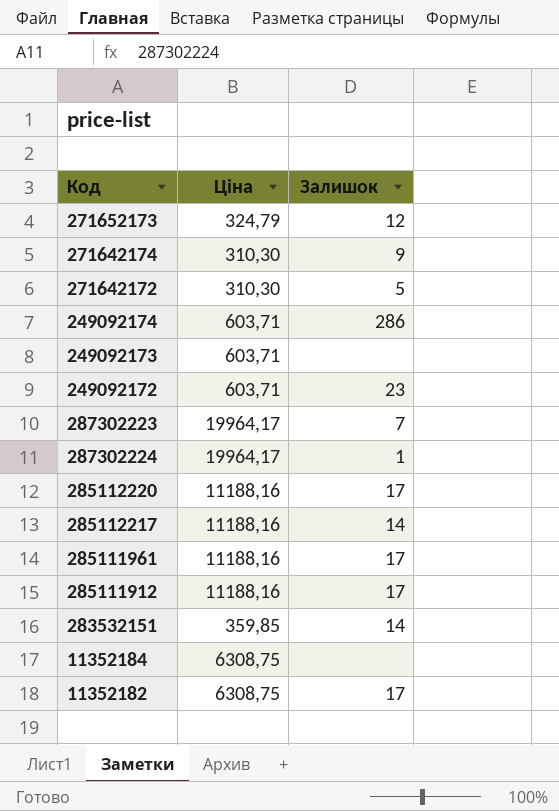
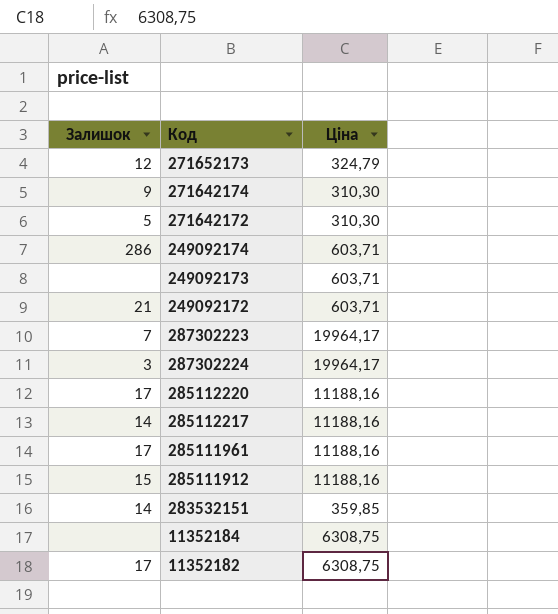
column Залишок | position: 3 -> 1
249092172 | Залишок: 23 -> 21
287302224 | Залишок: 1 -> 3
285111912 | Залишок: 17 -> 15

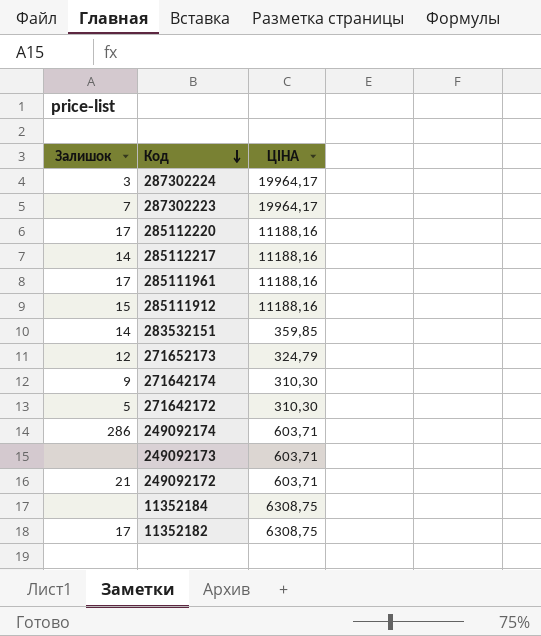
row order: none -> Код descending
column name: Ціна -> ЦІНА

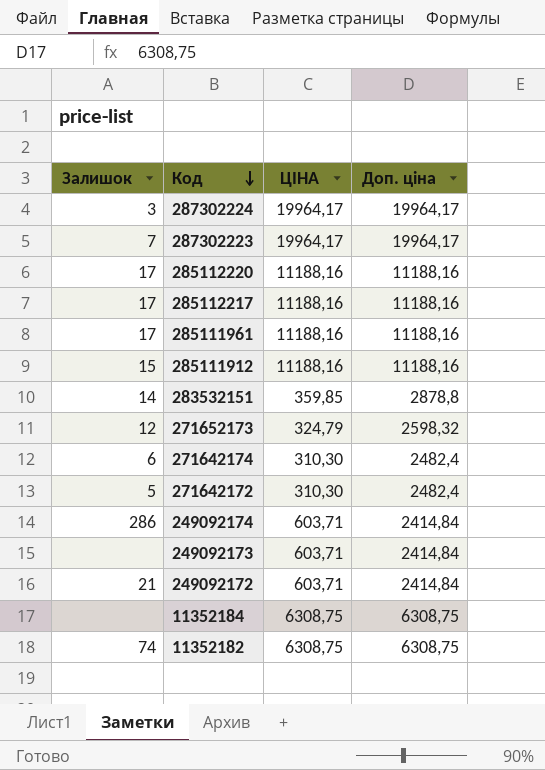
column Доп. ціна | position: none -> 4
285112217 | Залишок: 14 -> 17
271642174 | Залишок: 9 -> 6
11352182 | Залишок: 17 -> 74

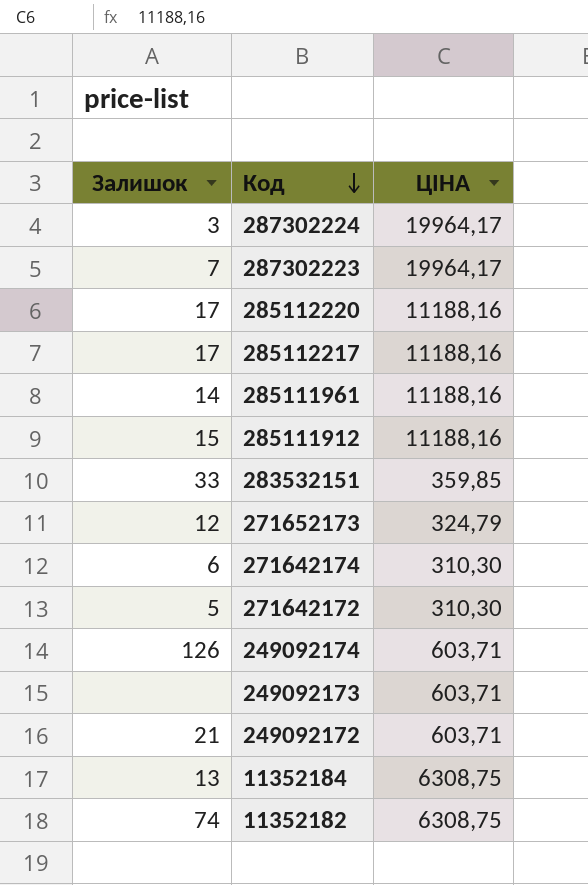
column Доп. ціна | position: 4 -> none
285111961 | Залишок: 17 -> 14
283532151 | Залишок: 14 -> 33
249092174 | Залишок: 286 -> 126
11352184 | Залишок: none -> 13

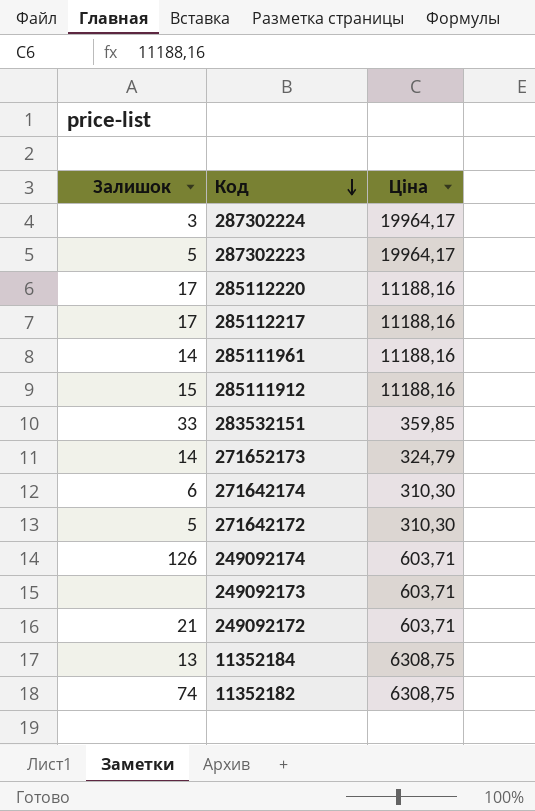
column name: ЦІНА -> Ціна
287302223 | Залишок: 7 -> 5
271652173 | Залишок: 12 -> 14

